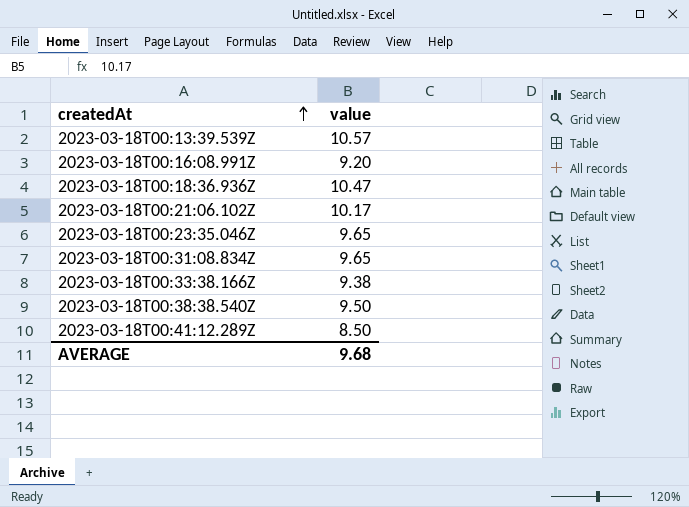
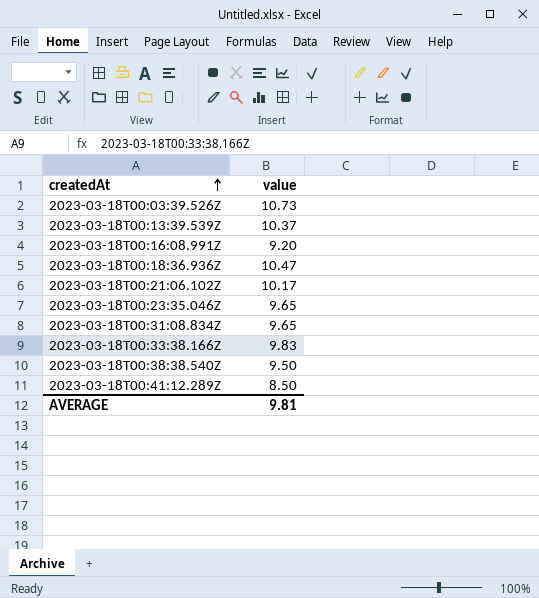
row 2023-03-18T00:03:39.526Z: none -> 10.73
2023-03-18T00:13:39.539Z | value: 10.57 -> 10.37
2023-03-18T00:33:38.166Z | value: 9.38 -> 9.83
AVERAGE | value: 9.68 -> 9.81

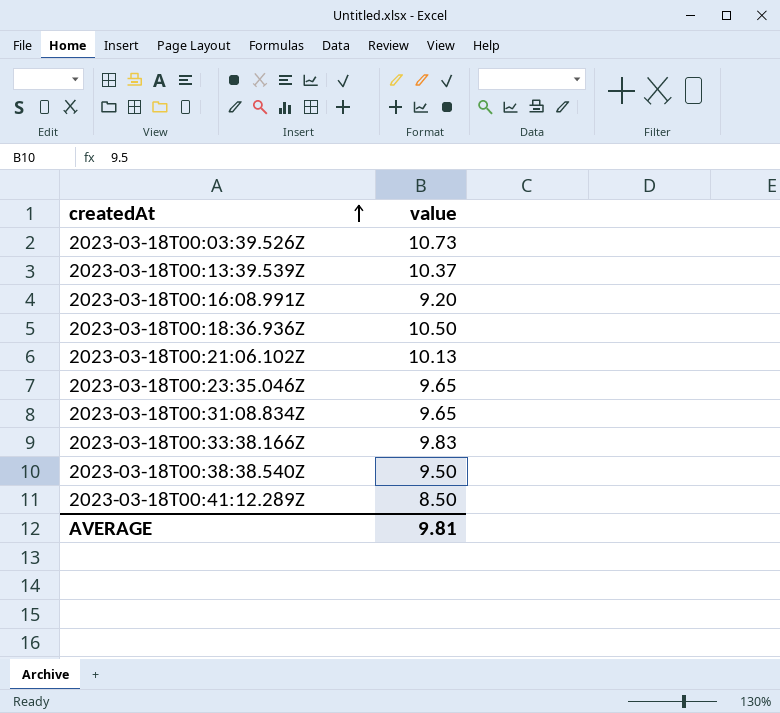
2023-03-18T00:18:36.936Z | value: 10.47 -> 10.50
2023-03-18T00:21:06.102Z | value: 10.17 -> 10.13

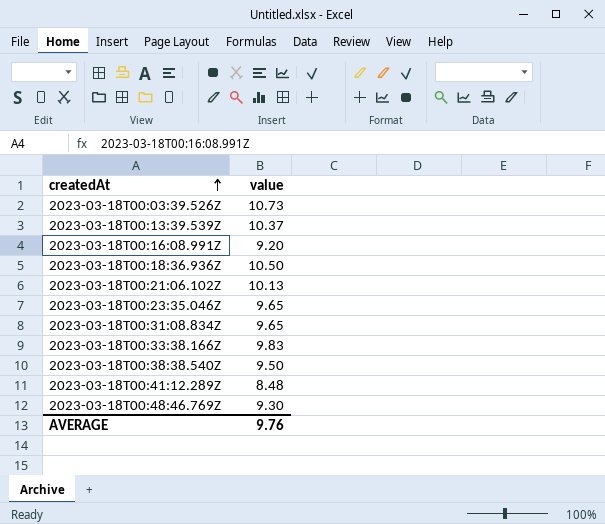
2023-03-18T00:41:12.289Z | value: 8.50 -> 8.48
row 2023-03-18T00:48:46.769Z: none -> 9.30
AVERAGE | value: 9.81 -> 9.76

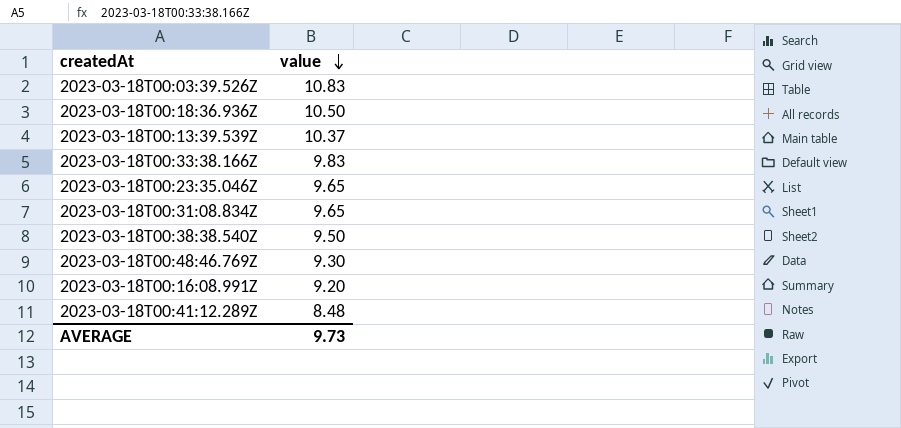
row order: createdAt ascending -> value descending
row 2023-03-18T00:21:06.102Z: 10.13 -> none
2023-03-18T00:03:39.526Z | value: 10.73 -> 10.83
AVERAGE | value: 9.76 -> 9.73

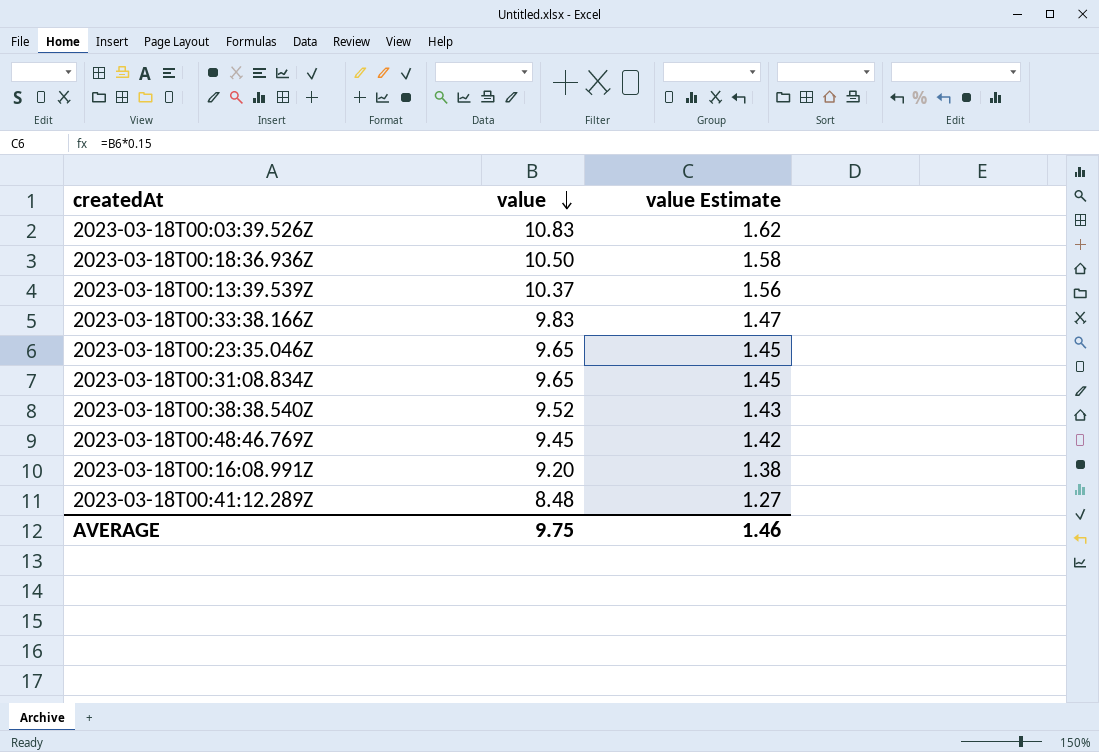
column value Estimate | formula: none -> [value] * 0.15
2023-03-18T00:38:38.540Z | value: 9.50 -> 9.52
2023-03-18T00:48:46.769Z | value: 9.30 -> 9.45
AVERAGE | value: 9.73 -> 9.75

